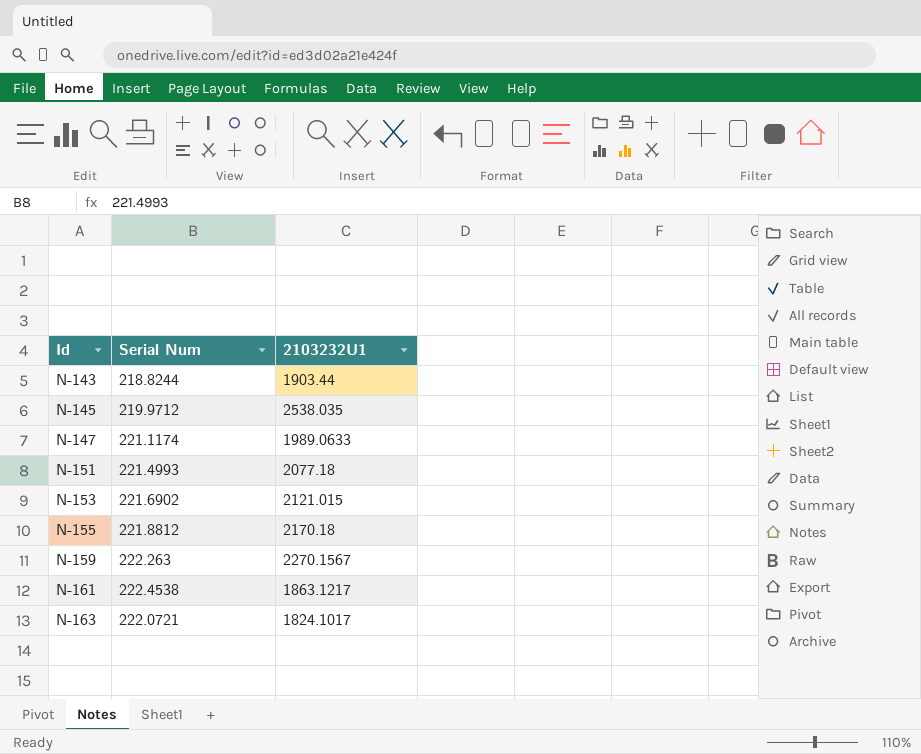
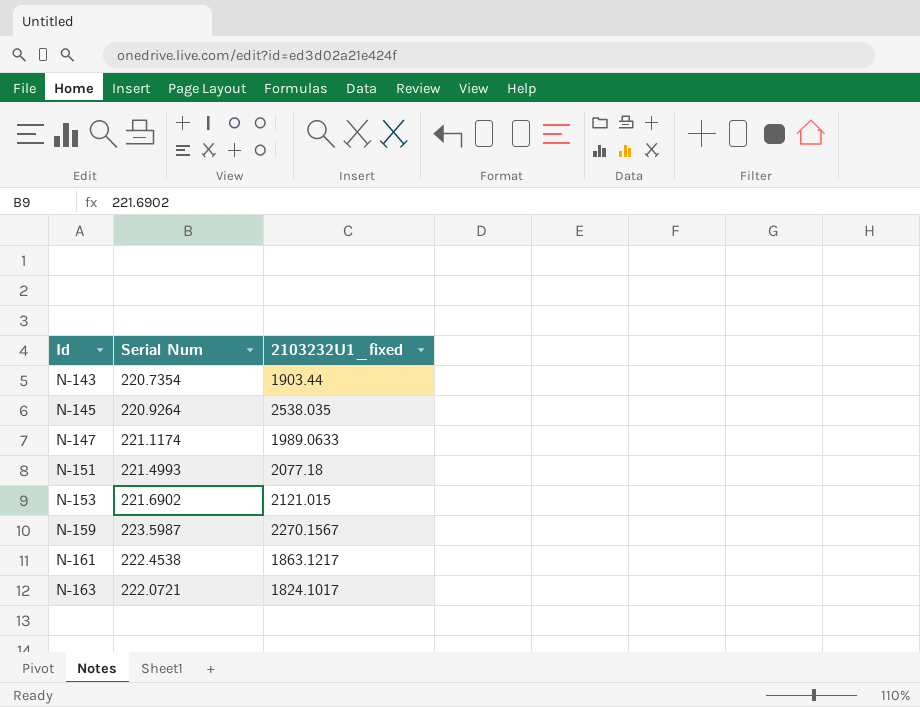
column name: 2103232U1 -> 2103232U1_fixed
row N-155: 221.8812 | 2170.18 -> none
N-143 | Serial Num: 218.8244 -> 220.7354
N-145 | Serial Num: 219.9712 -> 220.9264
N-159 | Serial Num: 222.263 -> 223.5987

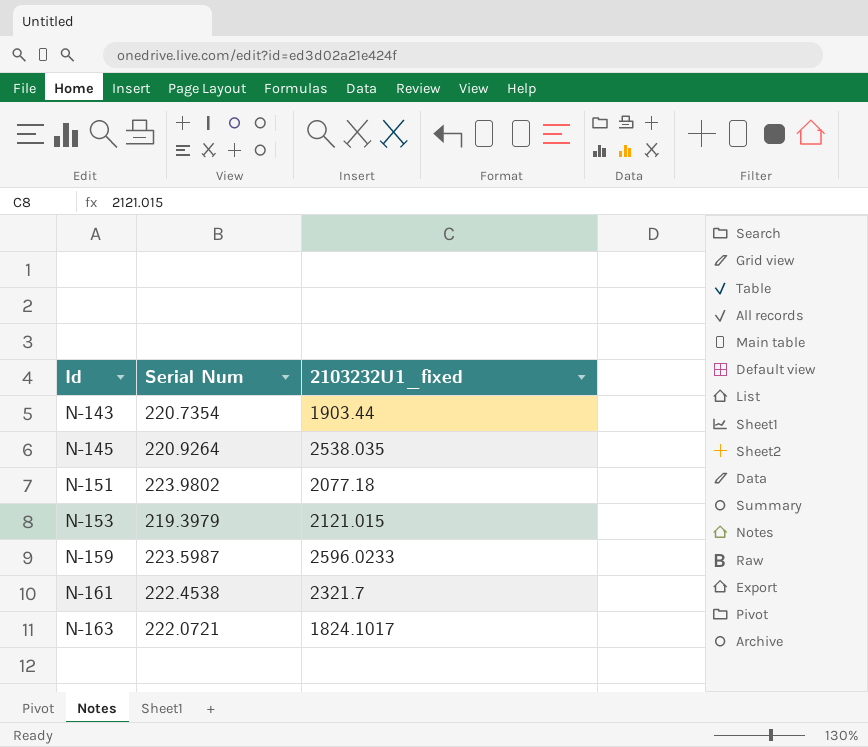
row N-147: 221.1174 | 1989.0633 -> none
N-151 | Serial Num: 221.4993 -> 223.9802
N-153 | Serial Num: 221.6902 -> 219.3979
N-159 | 2103232U1_fixed: 2270.1567 -> 2596.0233
N-161 | 2103232U1_fixed: 1863.1217 -> 2321.7

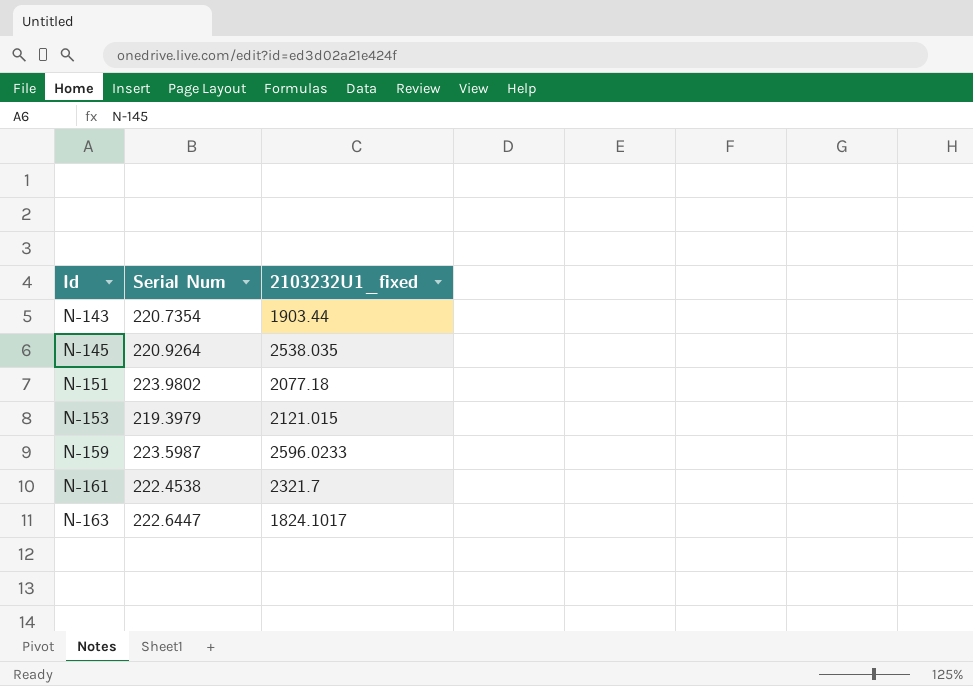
N-163 | Serial Num: 222.0721 -> 222.6447

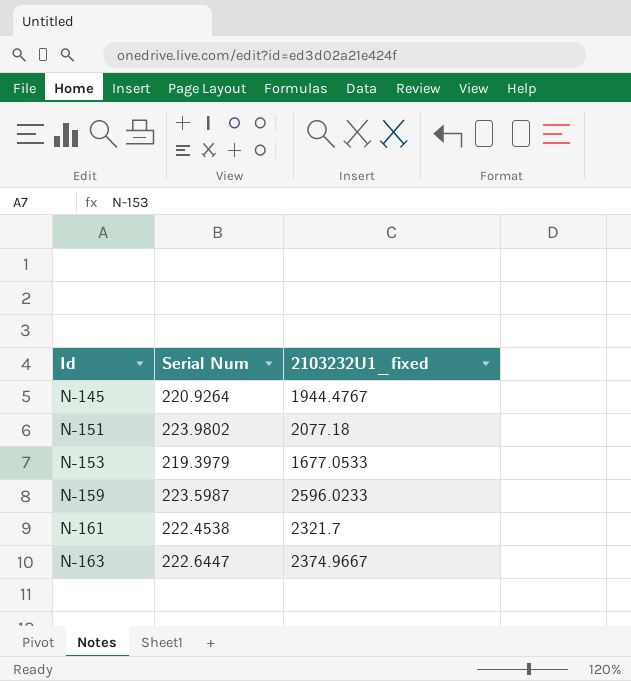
row N-143: 220.7354 | 1903.44 -> none
N-145 | 2103232U1_fixed: 2538.035 -> 1944.4767
N-153 | 2103232U1_fixed: 2121.015 -> 1677.0533
N-163 | 2103232U1_fixed: 1824.1017 -> 2374.9667

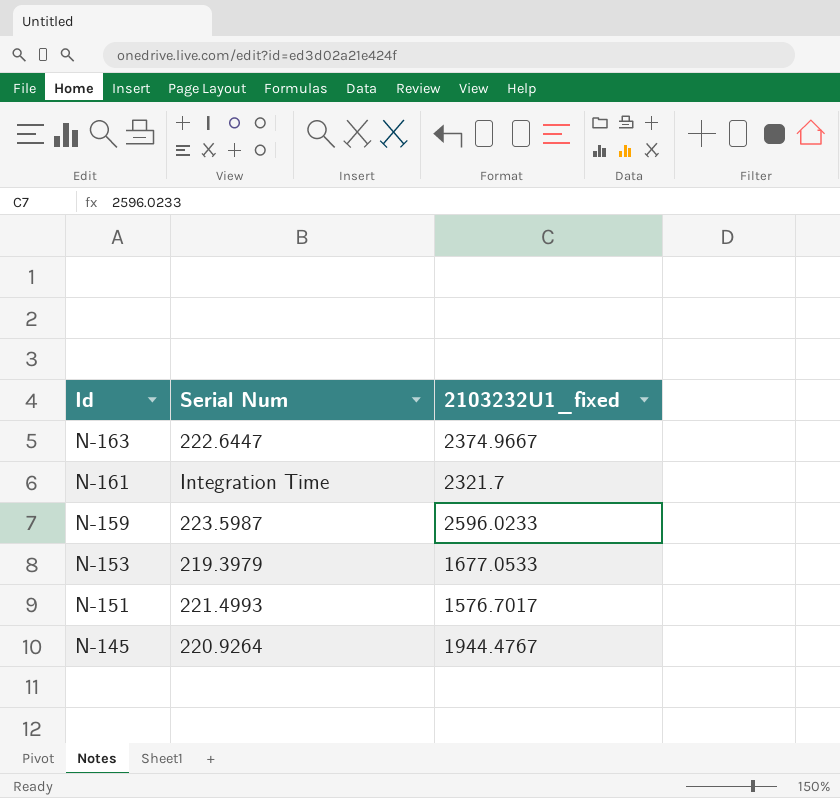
row order: Id ascending -> Id descending
N-161 | Serial Num: 222.4538 -> Integration Time
N-151 | Serial Num: 223.9802 -> 221.4993
N-151 | 2103232U1_fixed: 2077.18 -> 1576.7017

